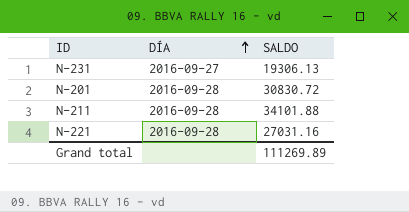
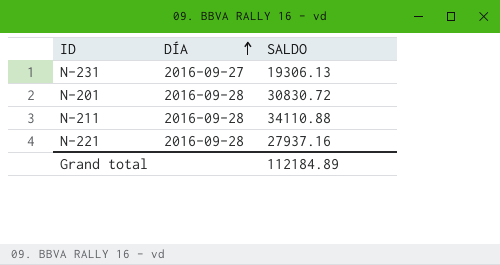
N-211 | SALDO: 34101.88 -> 34110.88
N-221 | SALDO: 27031.16 -> 27937.16
Grand total | SALDO: 111269.89 -> 112184.89

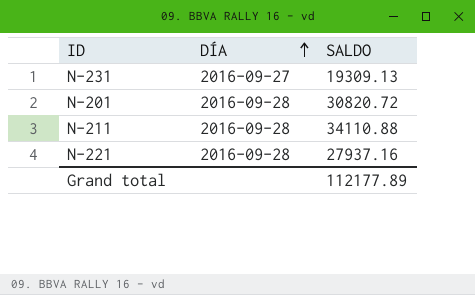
N-231 | SALDO: 19306.13 -> 19309.13
N-201 | SALDO: 30830.72 -> 30820.72
Grand total | SALDO: 112184.89 -> 112177.89

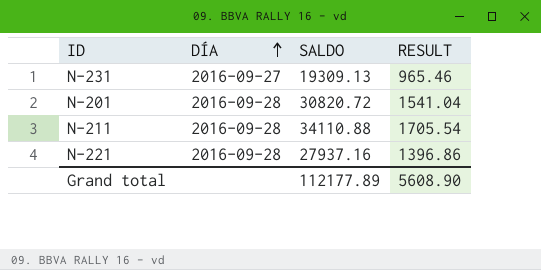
column RESULT | formula: none -> [SALDO] * 0.05

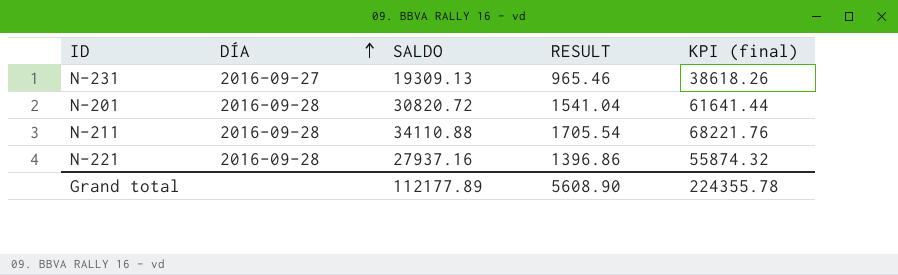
column KPI (final) | formula: none -> [SALDO] * 2

